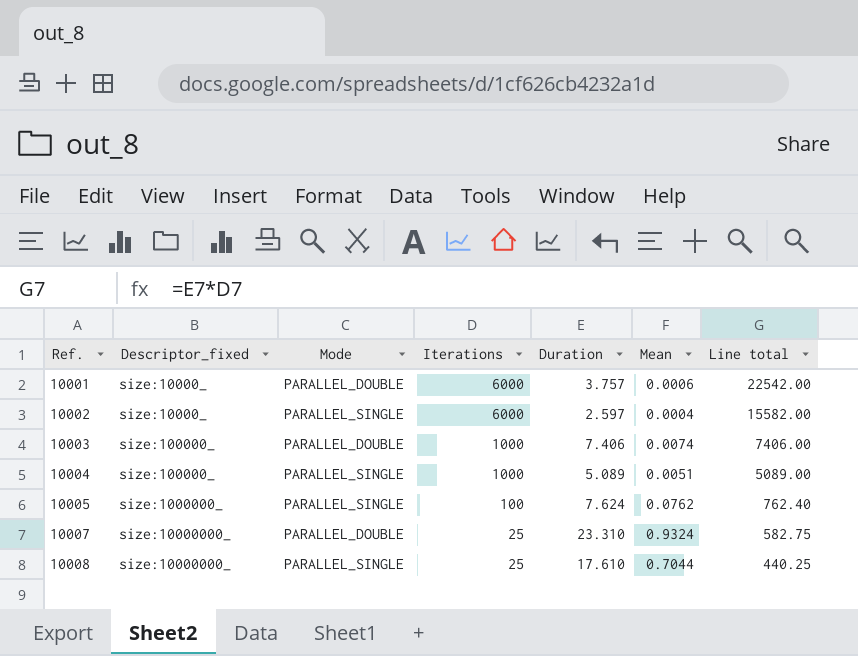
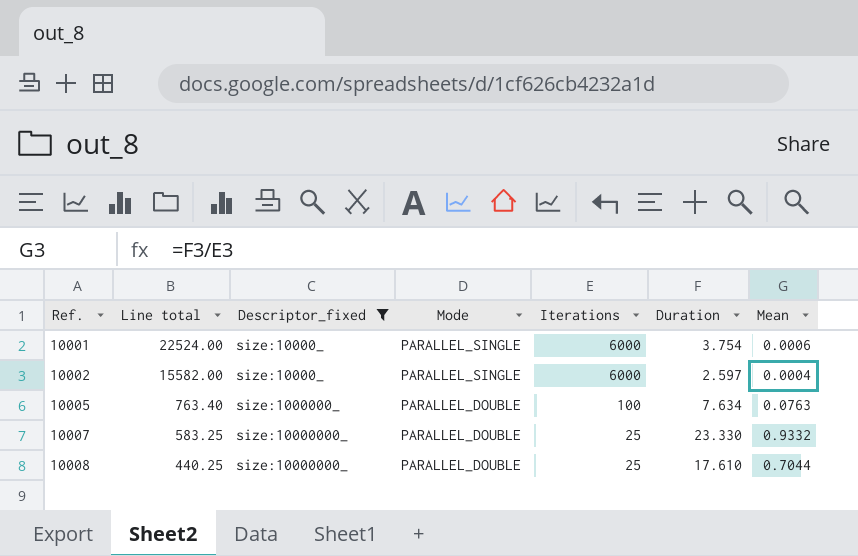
filter: none -> Descriptor_fixed != size:100000_
column Line total | position: 7 -> 2
10001 | Line total: 22542.00 -> 22524.00
10001 | Mode: PARALLEL_DOUBLE -> PARALLEL_SINGLE
10001 | Duration: 3.757 -> 3.754
10005 | Line total: 762.40 -> 763.40
10005 | Mode: PARALLEL_SINGLE -> PARALLEL_DOUBLE
10005 | Duration: 7.624 -> 7.634
10005 | Mean: 0.0762 -> 0.0763
10007 | Line total: 582.75 -> 583.25
10007 | Duration: 23.310 -> 23.330
10007 | Mean: 0.9324 -> 0.9332
10008 | Mode: PARALLEL_SINGLE -> PARALLEL_DOUBLE

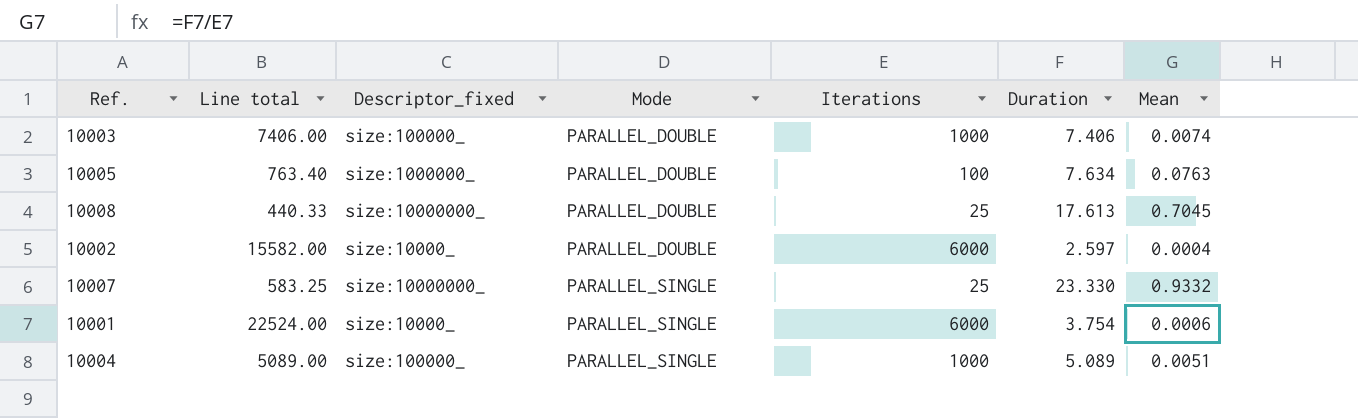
filter: Descriptor_fixed != size:100000_ -> none
row order: Ref. ascending -> Mode ascending
10008 | Line total: 440.25 -> 440.33
10008 | Duration: 17.610 -> 17.613
10008 | Mean: 0.7044 -> 0.7045
10002 | Mode: PARALLEL_SINGLE -> PARALLEL_DOUBLE
10007 | Mode: PARALLEL_DOUBLE -> PARALLEL_SINGLE

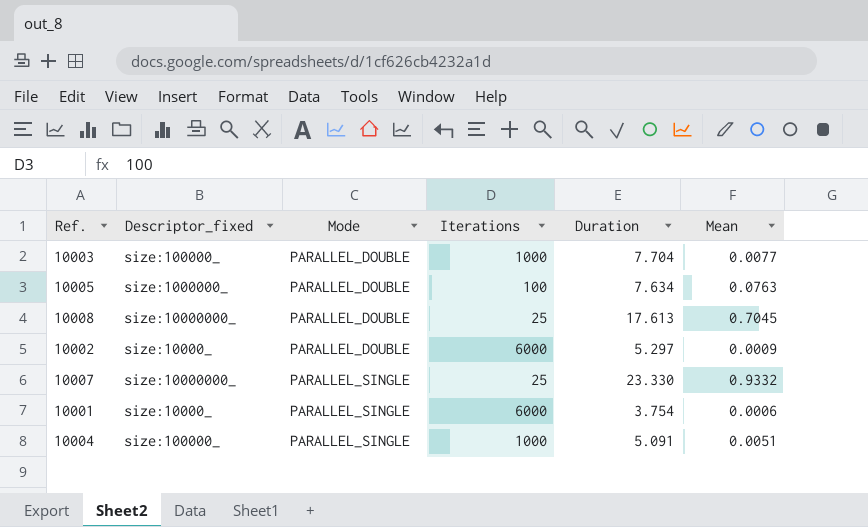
column Line total | formula: [Iterations] * [Duration] -> none
10003 | Duration: 7.406 -> 7.704
10003 | Mean: 0.0074 -> 0.0077
10002 | Duration: 2.597 -> 5.297
10002 | Mean: 0.0004 -> 0.0009
10004 | Duration: 5.089 -> 5.091

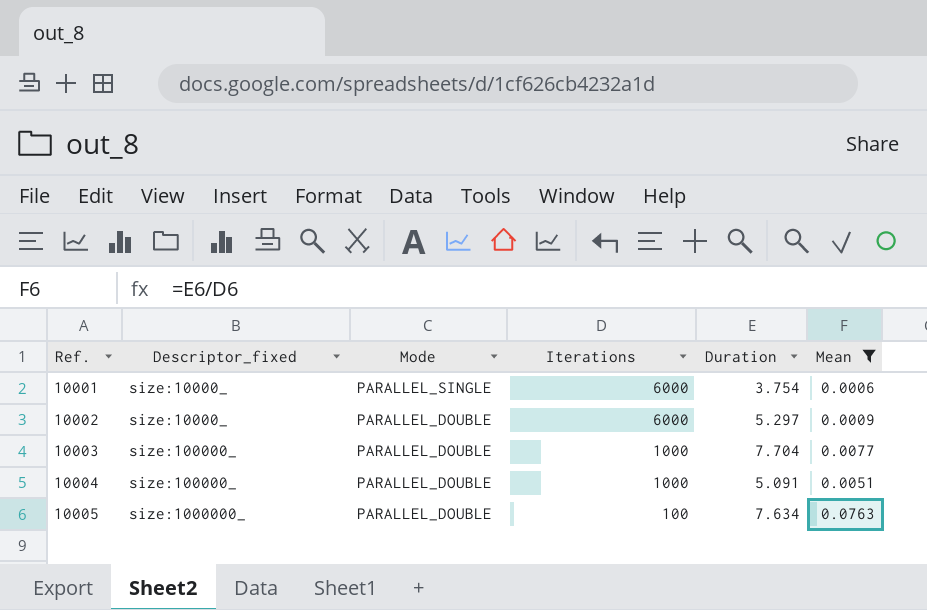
filter: none -> Mean <= 0.0763
row order: Mode ascending -> Ref. ascending
10004 | Mode: PARALLEL_SINGLE -> PARALLEL_DOUBLE

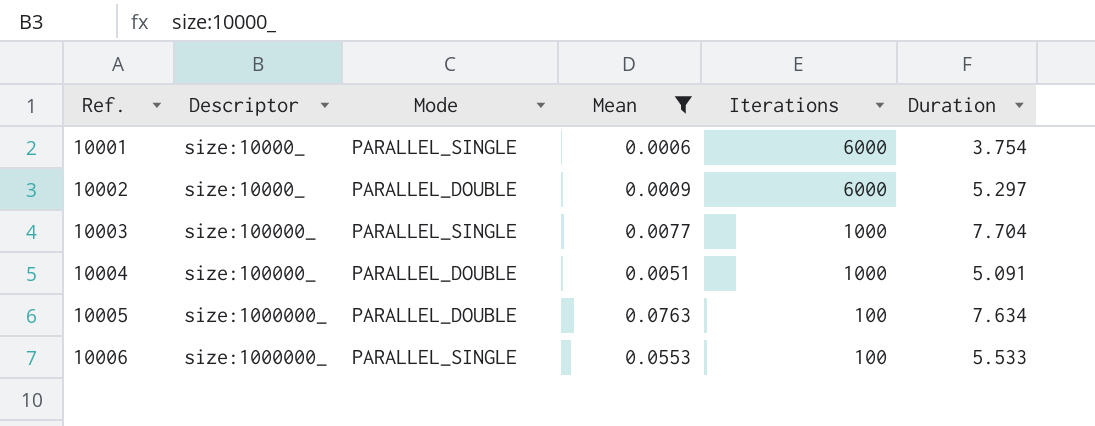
column name: Descriptor_fixed -> Descriptor
column Mean | position: 6 -> 4
10003 | Mode: PARALLEL_DOUBLE -> PARALLEL_SINGLE
row 10006: none -> size:1000000_ | PARALLEL_SINGLE | 0.0553 | 100 | 5.533

